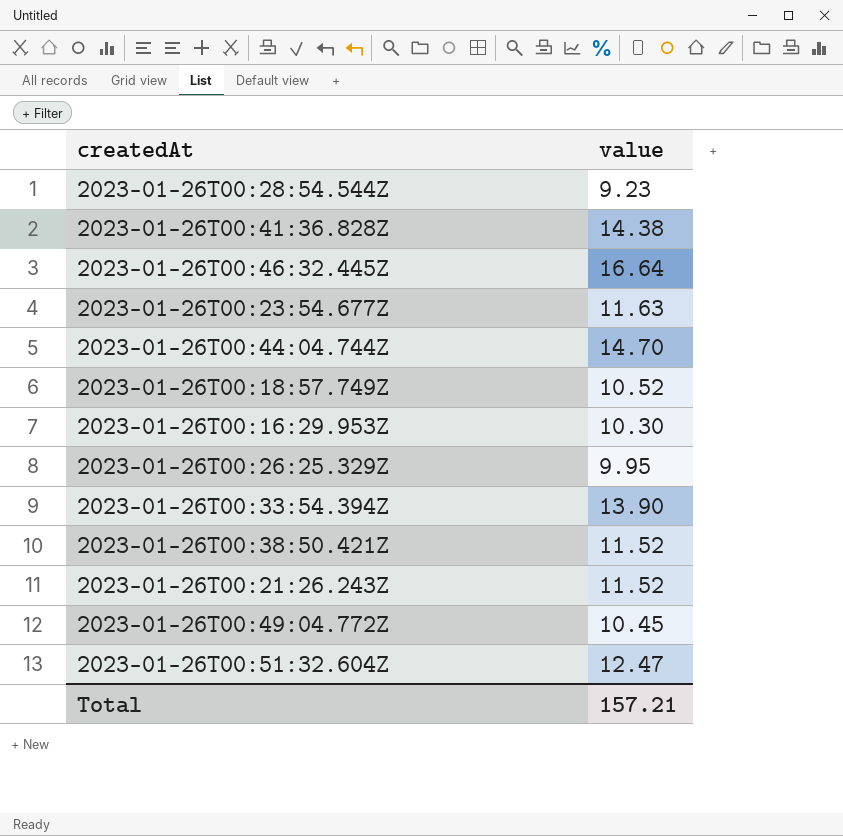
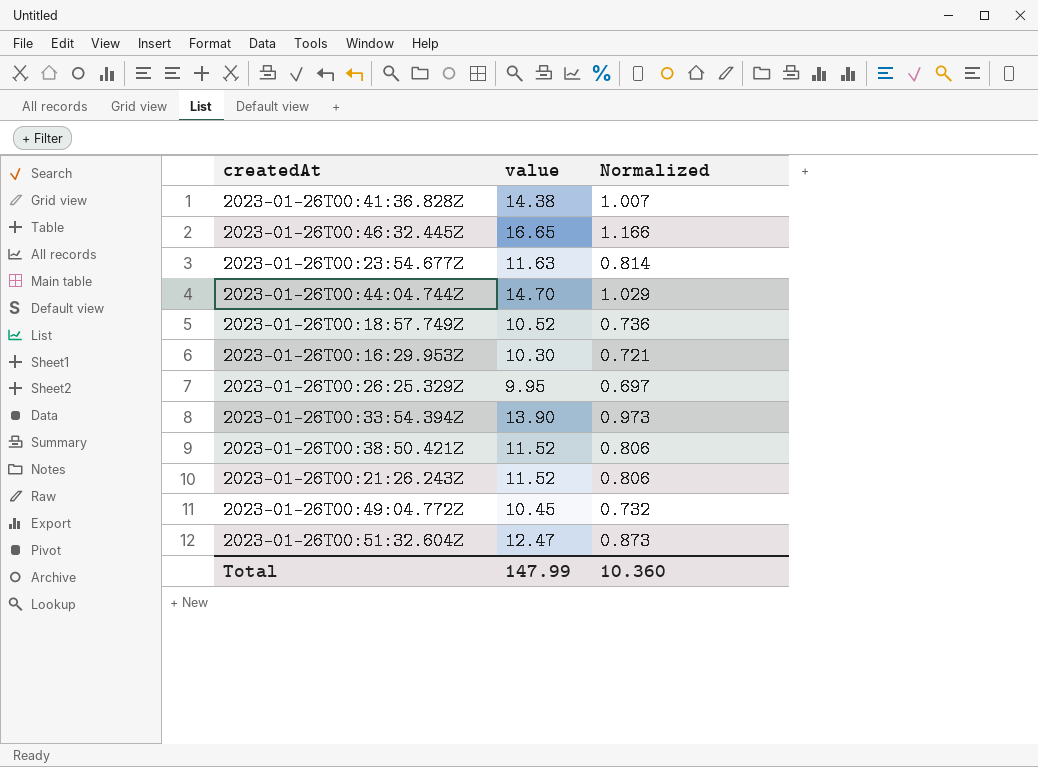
column Normalized | formula: none -> [value] * 0.07
row 2023-01-26T00:28:54.544Z: 9.23 -> none
2023-01-26T00:46:32.445Z | value: 16.64 -> 16.65
Total | value: 157.21 -> 147.99

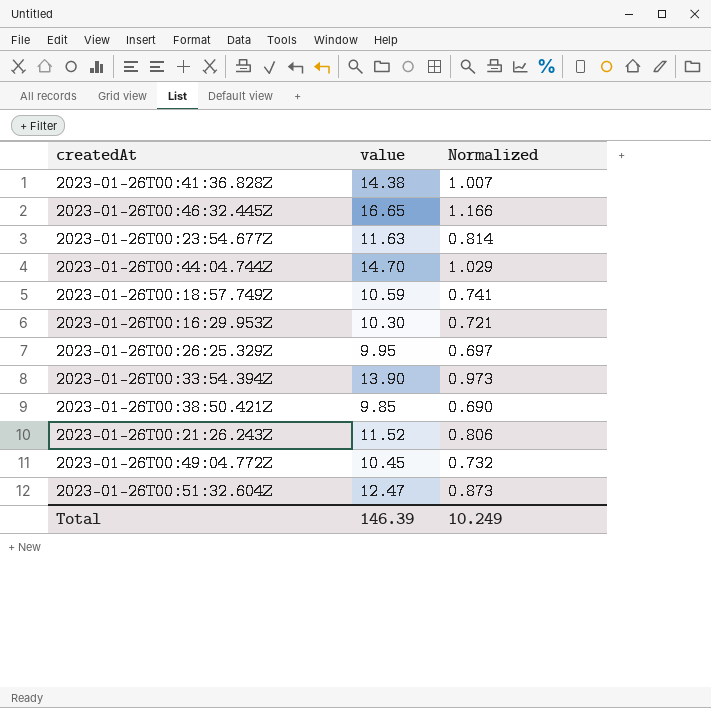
2023-01-26T00:18:57.749Z | value: 10.52 -> 10.59
2023-01-26T00:18:57.749Z | Normalized: 0.736 -> 0.741
2023-01-26T00:38:50.421Z | value: 11.52 -> 9.85
2023-01-26T00:38:50.421Z | Normalized: 0.806 -> 0.690
Total | value: 147.99 -> 146.39
Total | Normalized: 10.360 -> 10.249

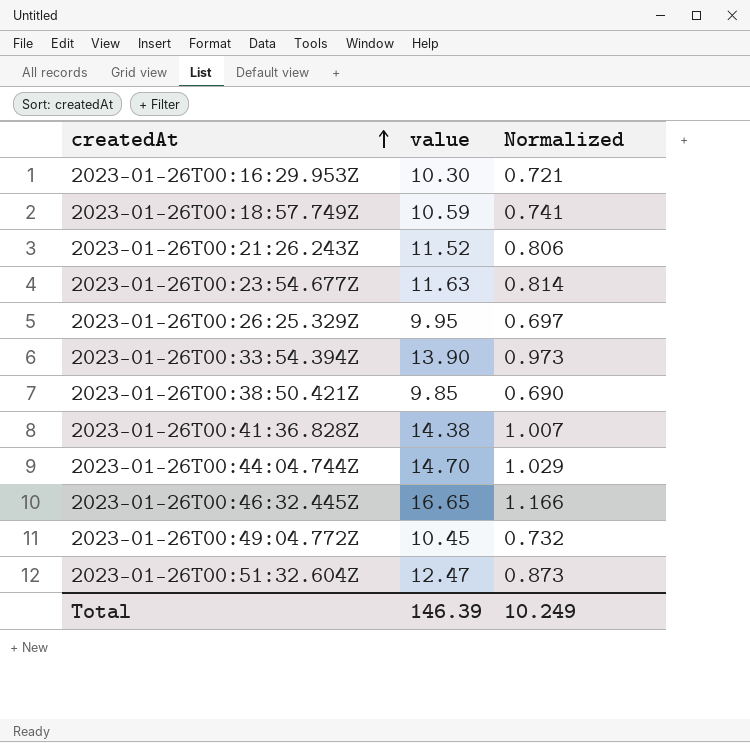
row order: none -> createdAt ascending

